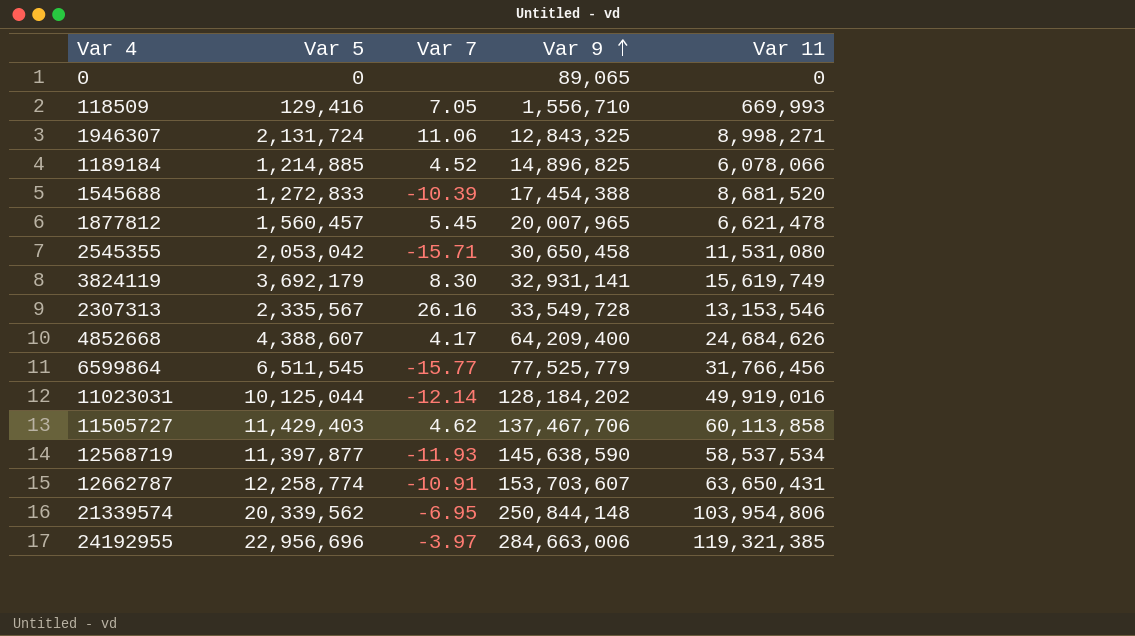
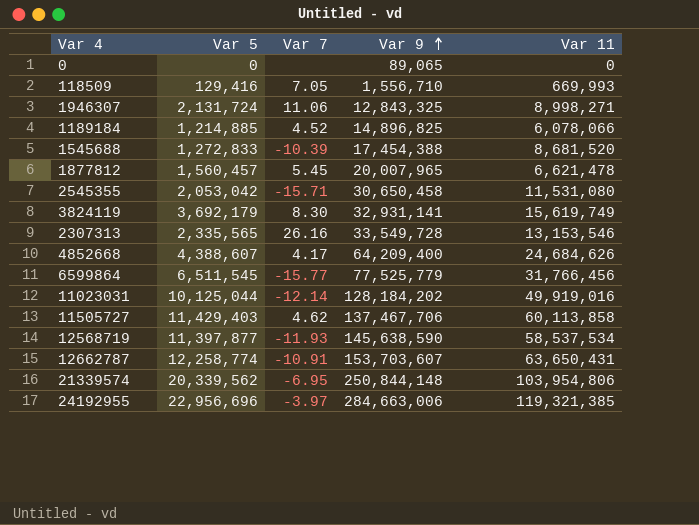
2307313 | Var 5: 2,335,567 -> 2,335,565

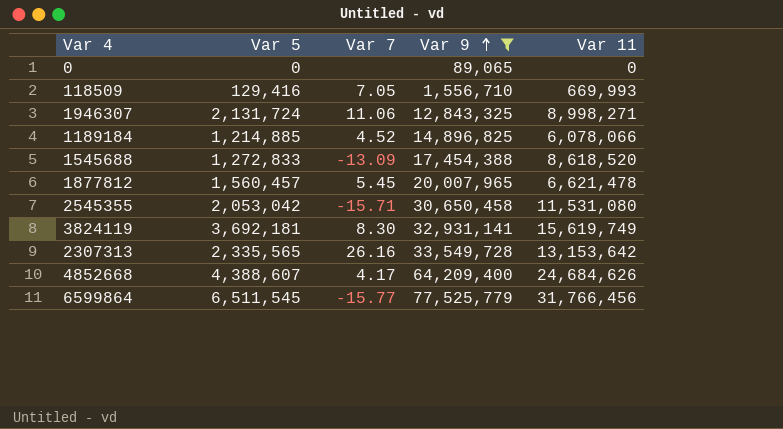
filter: none -> Var 9 <= 77,525,779
1545688 | Var 7: -10.39 -> -13.09
1545688 | Var 11: 8,681,520 -> 8,618,520
3824119 | Var 5: 3,692,179 -> 3,692,181
2307313 | Var 11: 13,153,546 -> 13,153,642

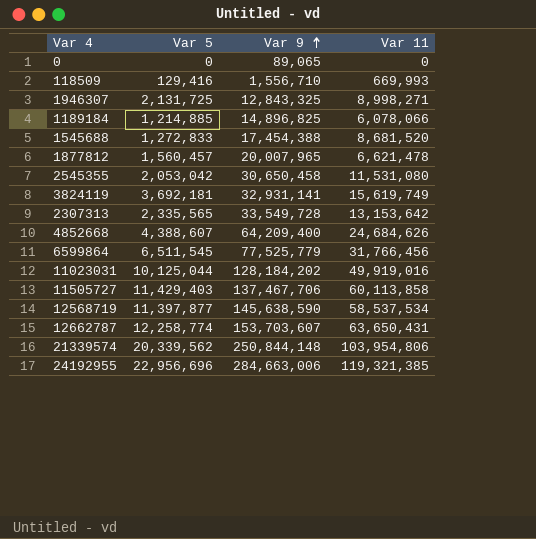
filter: Var 9 <= 77,525,779 -> none
column Var 7 | position: 3 -> none
1946307 | Var 5: 2,131,724 -> 2,131,725
1545688 | Var 11: 8,618,520 -> 8,681,520

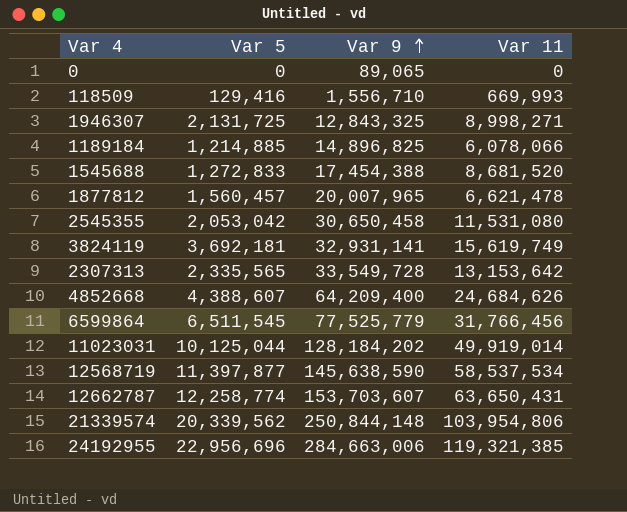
row 11505727: 11,429,403 | 137,467,706 | 60,113,858 -> none
11023031 | Var 11: 49,919,016 -> 49,919,014

